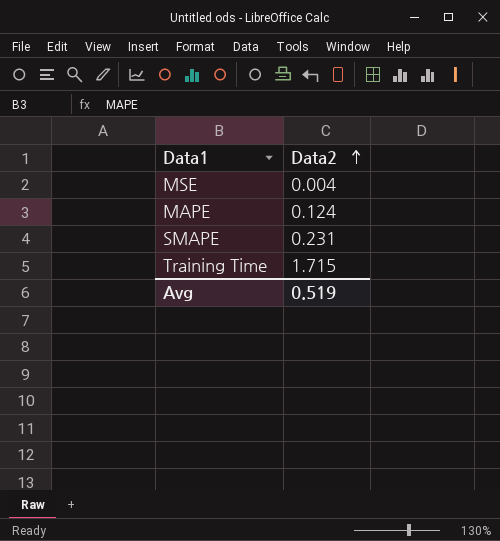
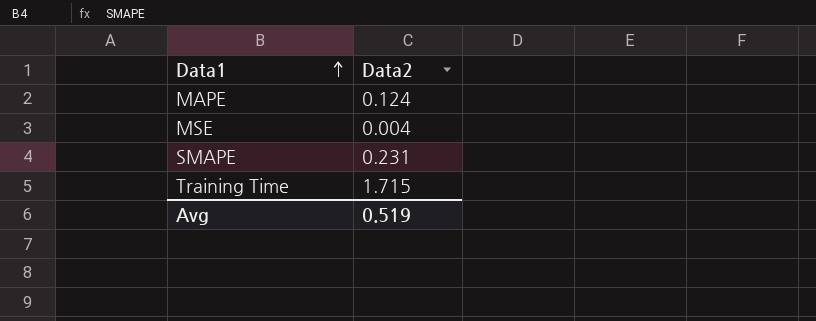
row order: Data2 ascending -> Data1 ascending

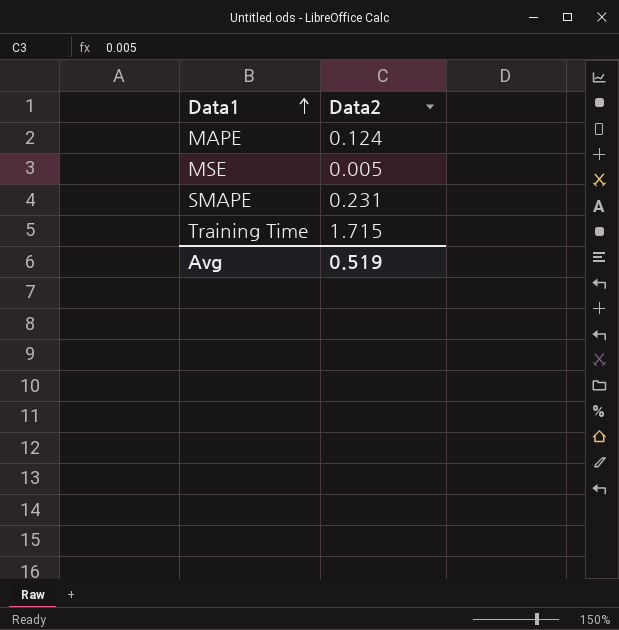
MSE | Data2: 0.004 -> 0.005

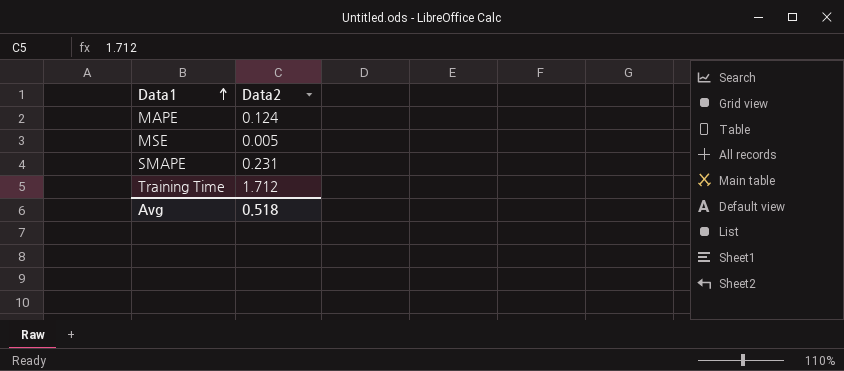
Training Time | Data2: 1.715 -> 1.712
Avg | Data2: 0.519 -> 0.518

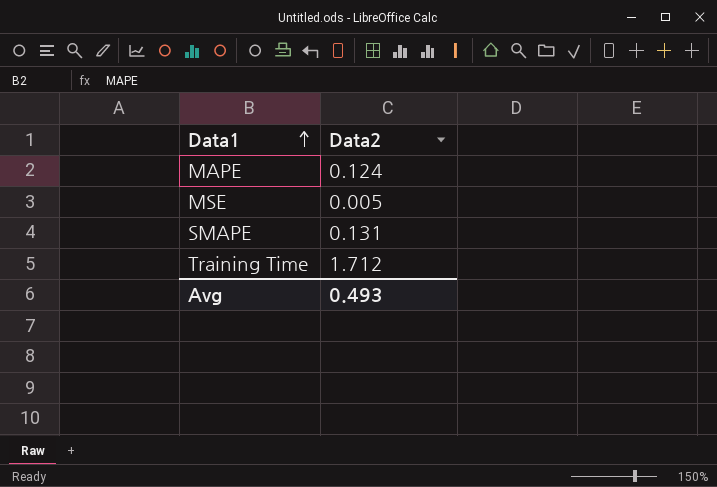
SMAPE | Data2: 0.231 -> 0.131
Avg | Data2: 0.518 -> 0.493

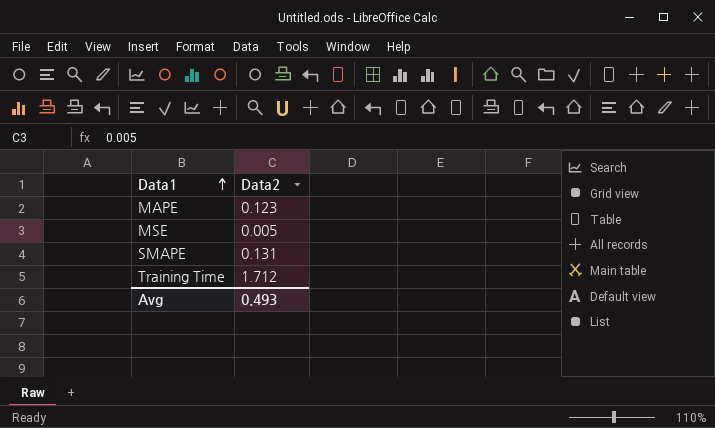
MAPE | Data2: 0.124 -> 0.123

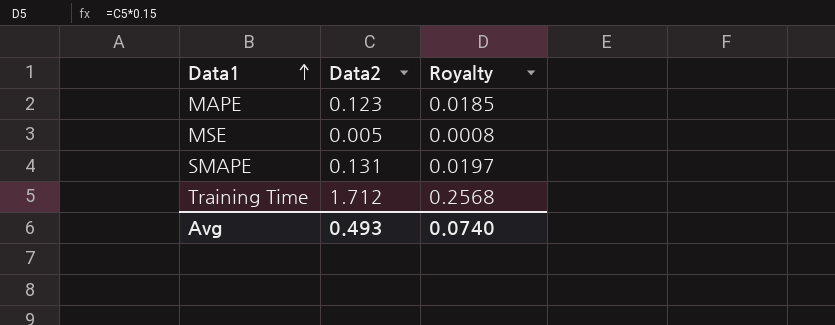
column Royalty | formula: none -> [Data2] * 0.15

